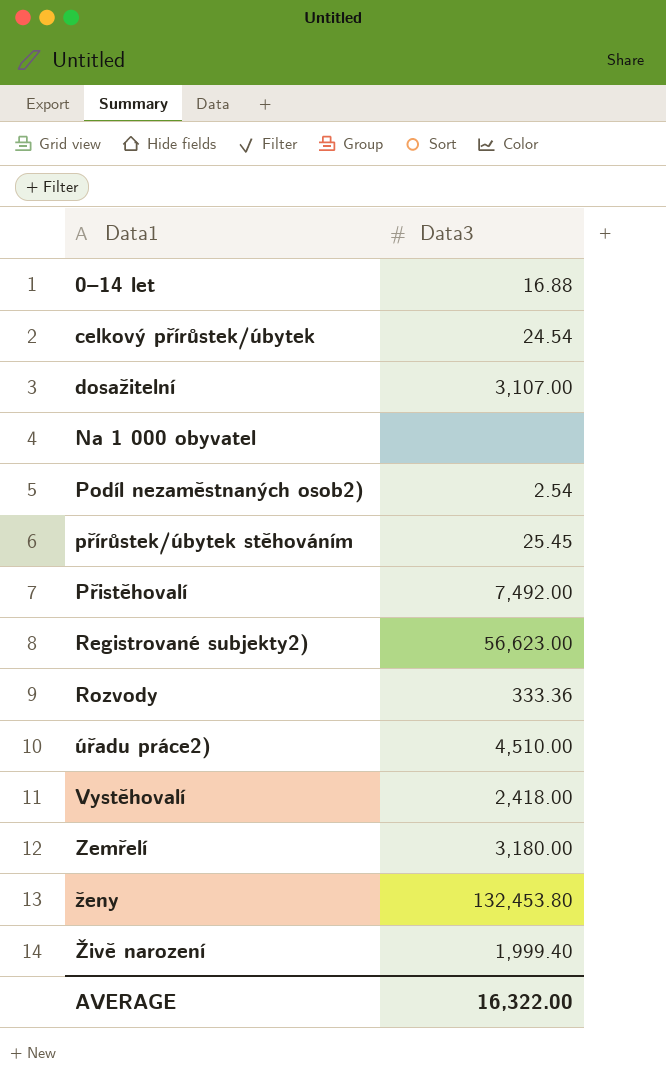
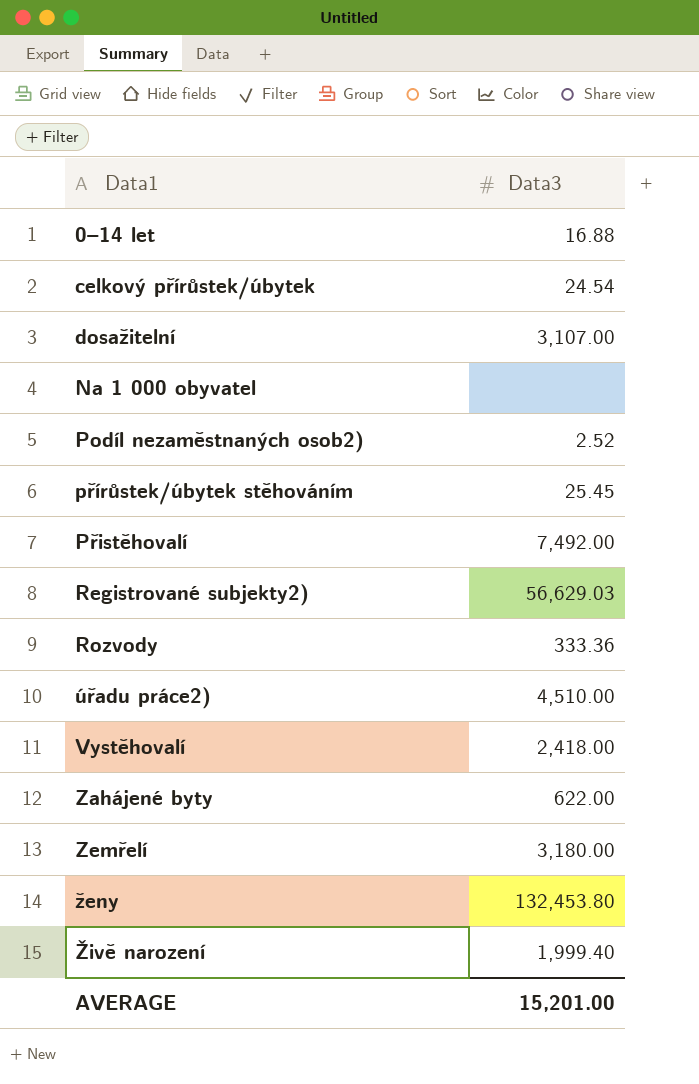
Podíl nezaměstnaných osob2) | Data3: 2.54 -> 2.52
Registrované subjekty2) | Data3: 56,623.00 -> 56,629.03
row Zahájené byty: none -> 622.00
AVERAGE | Data3: 16,322.00 -> 15,201.00

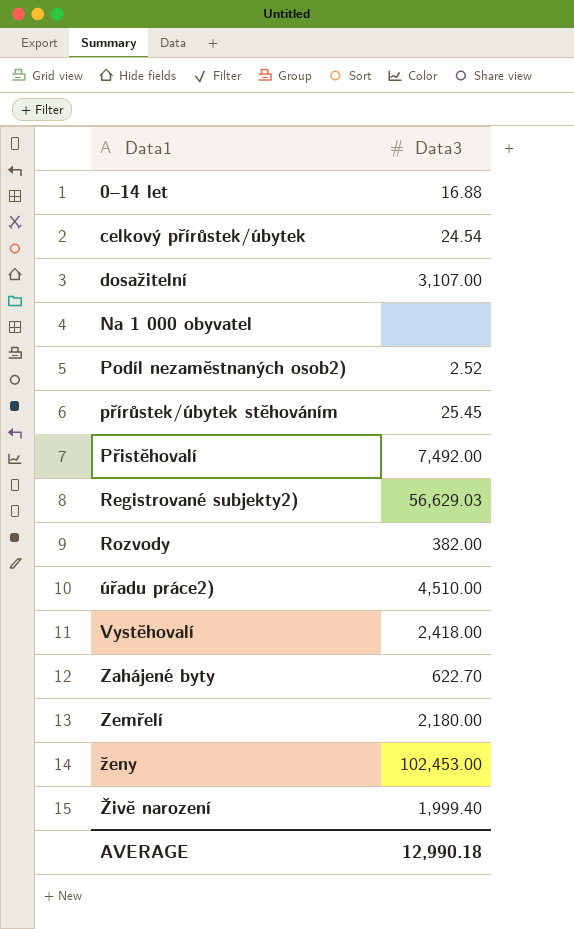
Rozvody | Data3: 333.36 -> 382.00
Zahájené byty | Data3: 622.00 -> 622.70
Zemřelí | Data3: 3,180.00 -> 2,180.00
ženy | Data3: 132,453.80 -> 102,453.00
AVERAGE | Data3: 15,201.00 -> 12,990.18

